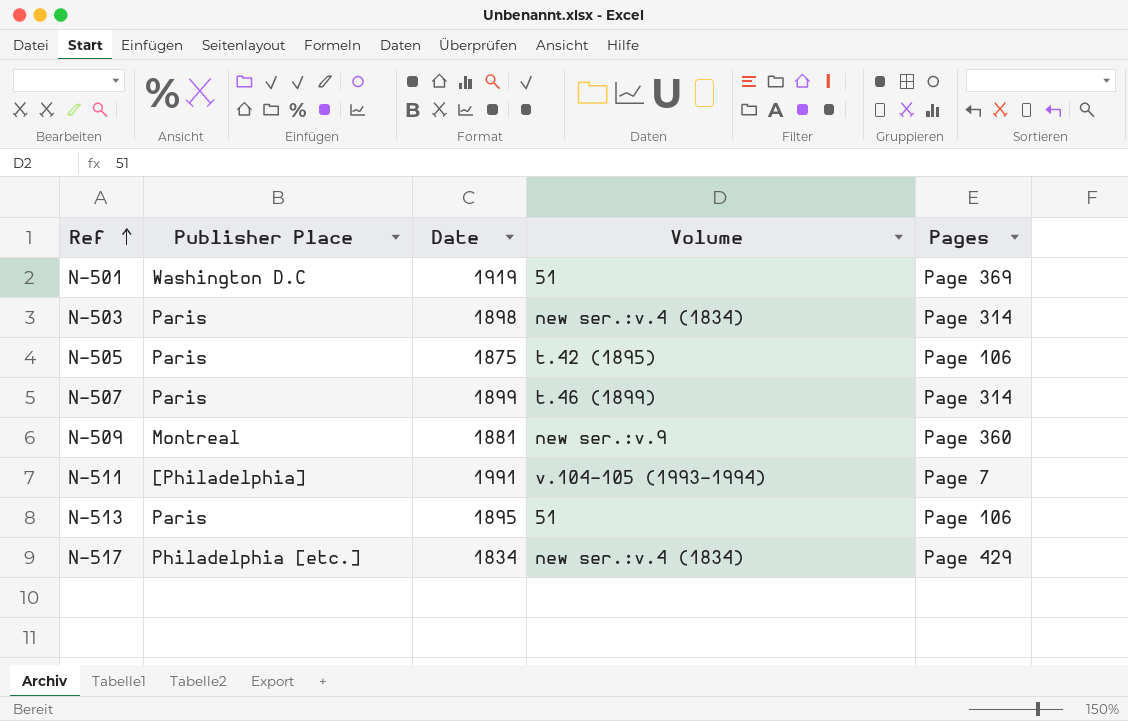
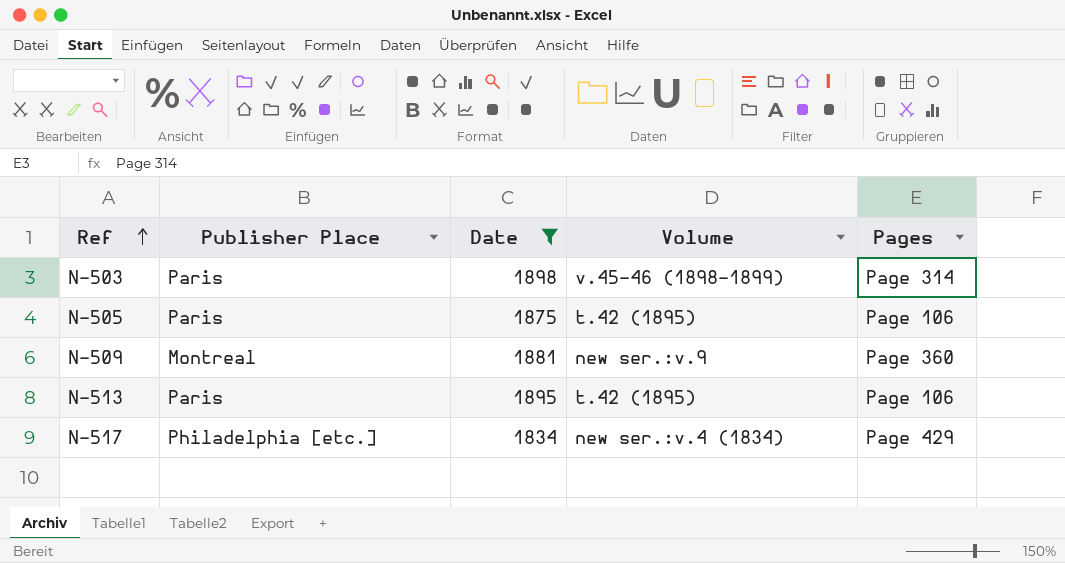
filter: none -> Date <= 1898
N-503 | Volume: new ser.:v.4 (1834) -> v.45-46 (1898-1899)
N-513 | Volume: 51 -> t.42 (1895)

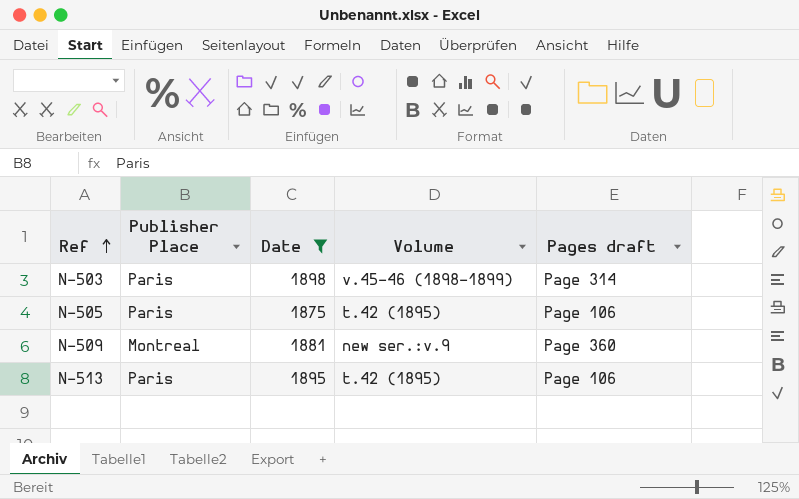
column name: Pages -> Pages draft
row N-517: Philadelphia [etc.] | 1834 | new ser.:v.4 (1834) | Page 429 -> none

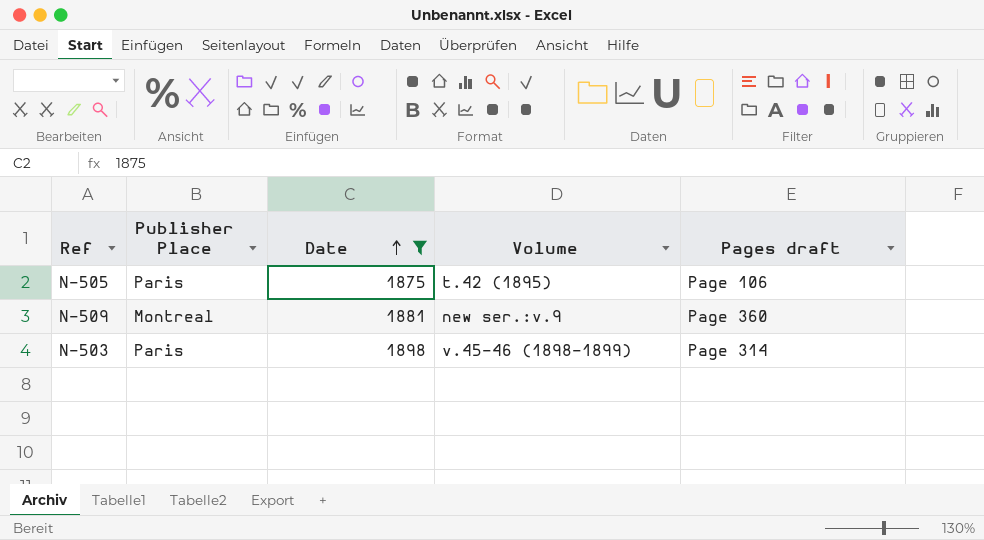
row order: Ref ascending -> Date ascending
row N-513: Paris | 1895 | t.42 (1895) | Page 106 -> none

